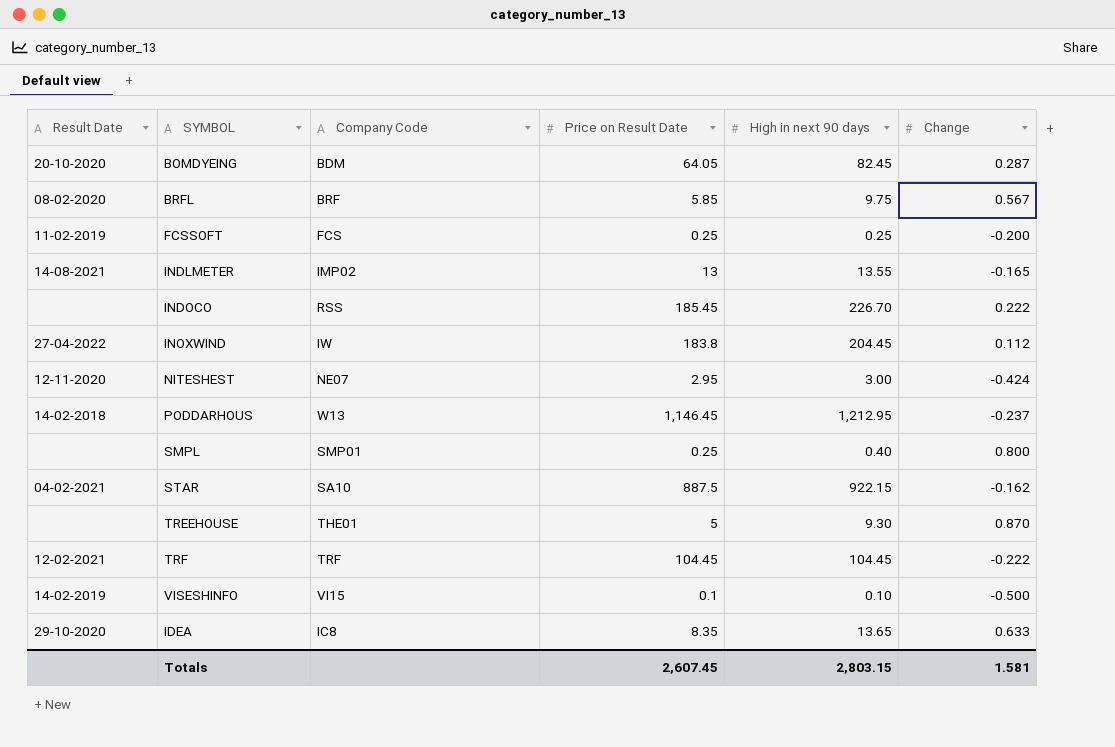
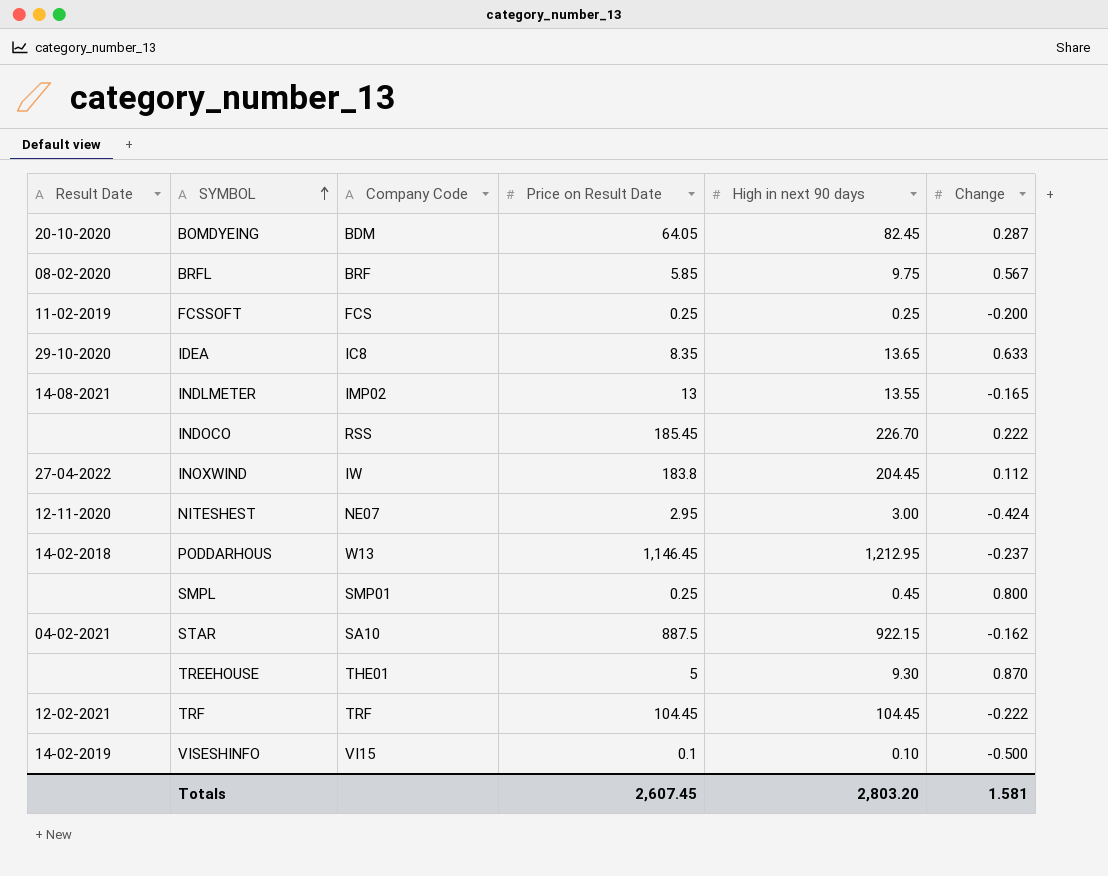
row order: none -> SYMBOL ascending
SMPL | High in next 90 days: 0.40 -> 0.45
Totals | High in next 90 days: 2,803.15 -> 2,803.20

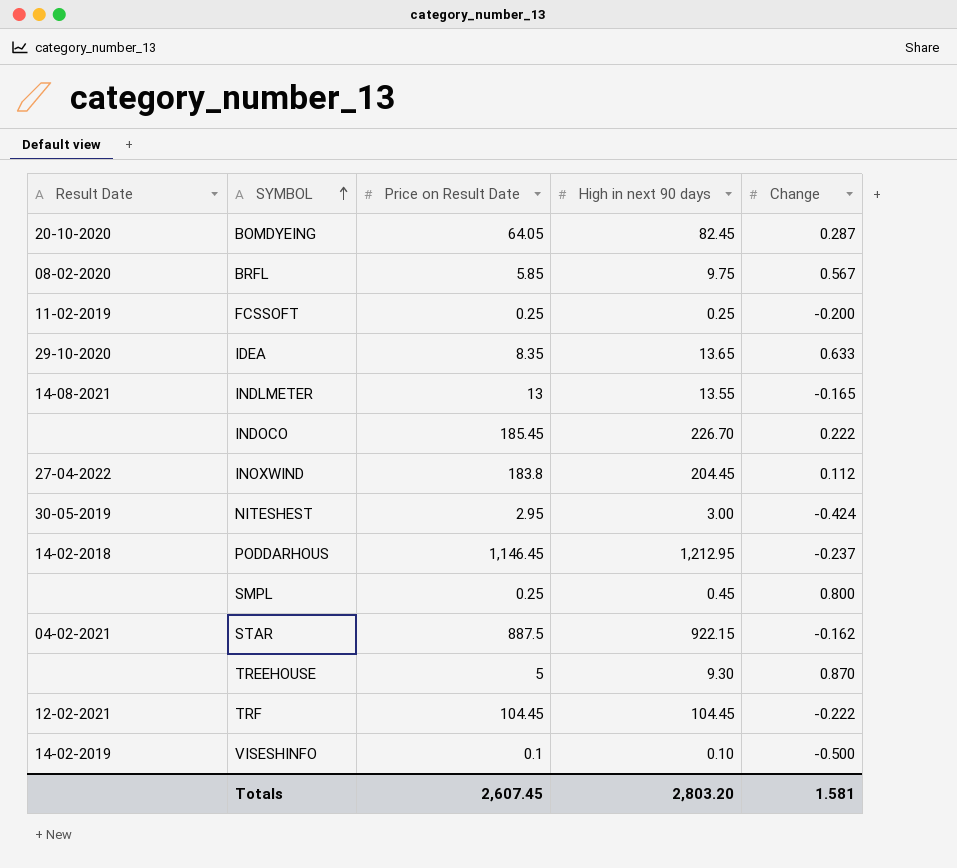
column Company Code | position: 3 -> none
NITESHEST | Result Date: 12-11-2020 -> 30-05-2019

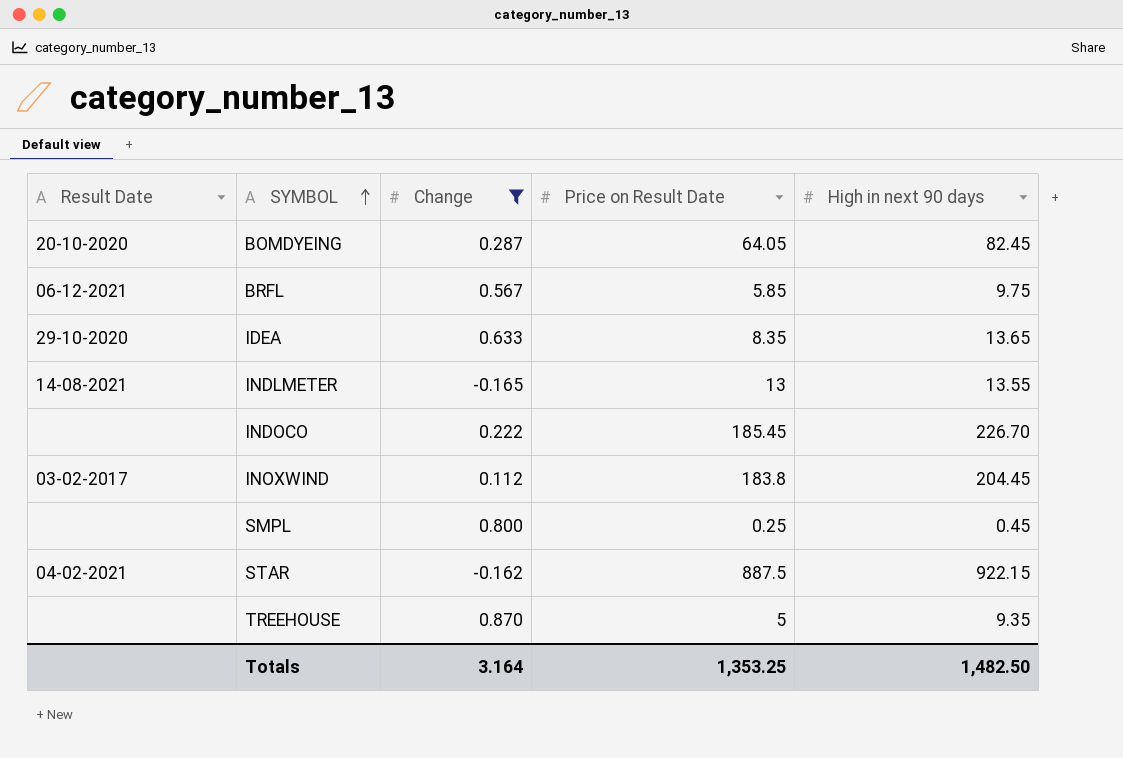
filter: none -> Change >= -0.165
column Change | position: 5 -> 3
BRFL | Result Date: 08-02-2020 -> 06-12-2021
INOXWIND | Result Date: 27-04-2022 -> 03-02-2017
TREEHOUSE | High in next 90 days: 9.30 -> 9.35
Totals | Change: 1.581 -> 3.164
Totals | Price on Result Date: 2,607.45 -> 1,353.25
Totals | High in next 90 days: 2,803.20 -> 1,482.50

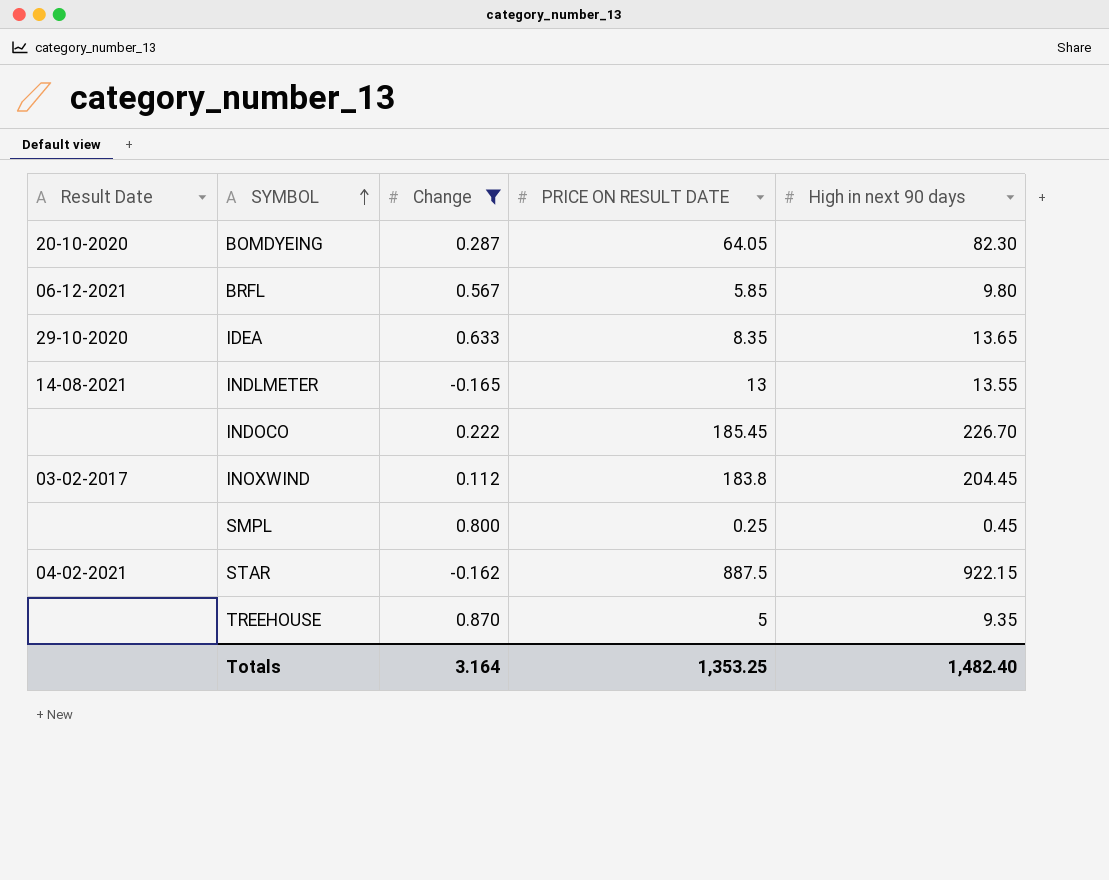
column name: Price on Result Date -> PRICE ON RESULT DATE
BOMDYEING | High in next 90 days: 82.45 -> 82.30
BRFL | High in next 90 days: 9.75 -> 9.80
Totals | High in next 90 days: 1,482.50 -> 1,482.40

